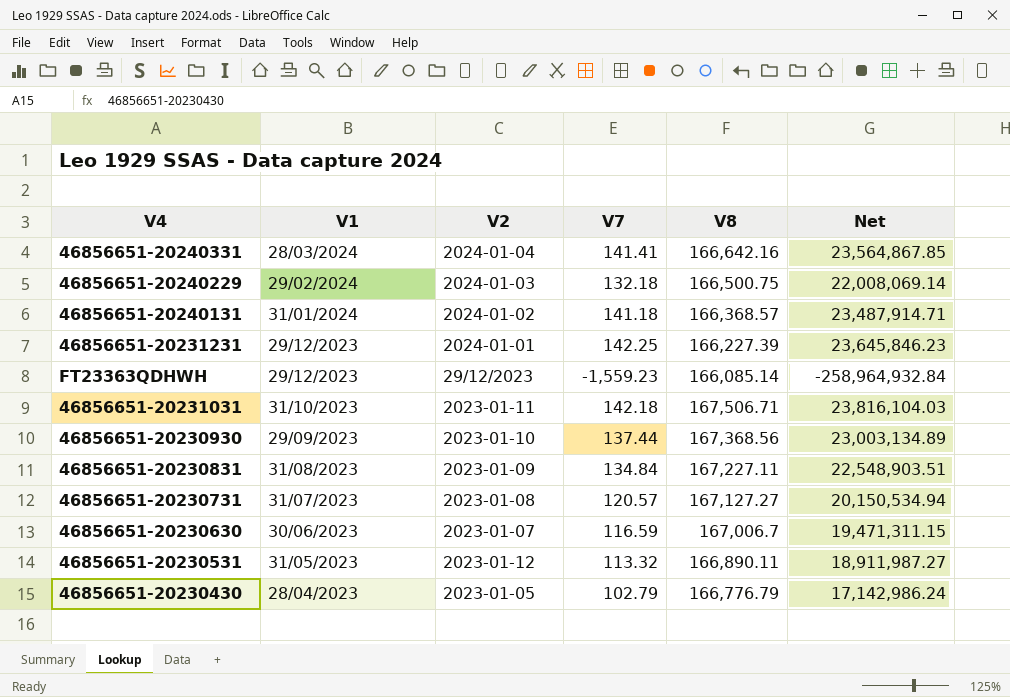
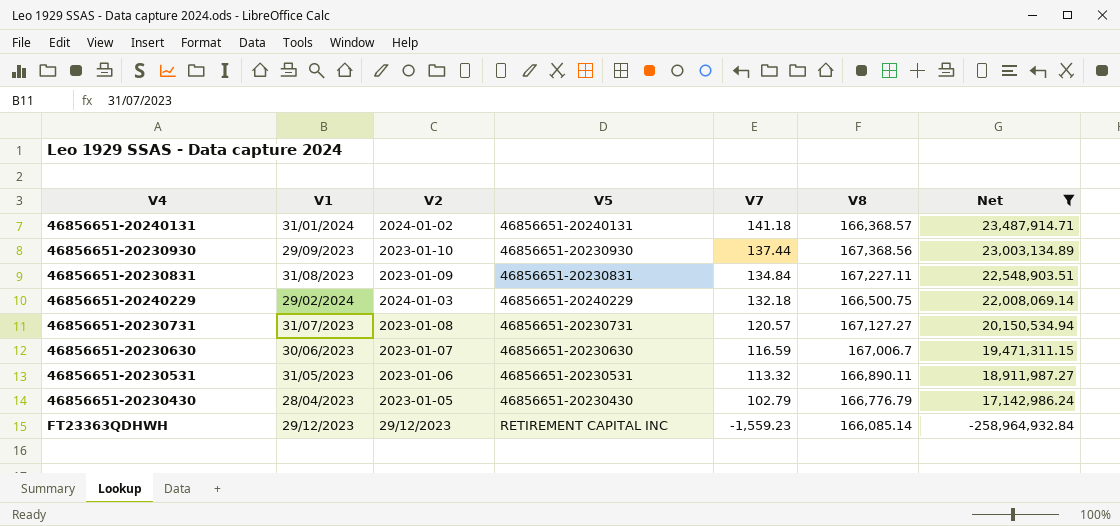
filter: none -> Net <= 23,487,914.71
row order: V1 descending -> V7 descending
column V5 | position: none -> 4
46856651-20230531 | V2: 2023-01-12 -> 2023-01-06

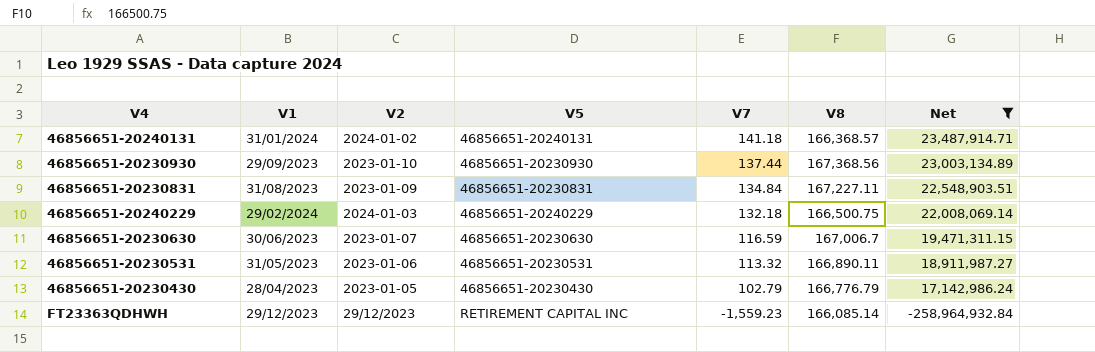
row 46856651-20230731: 31/07/2023 | 2023-01-08 | 46856651-20230731 | 120.57 | 167,127.27 | 20,150,534.94 -> none

